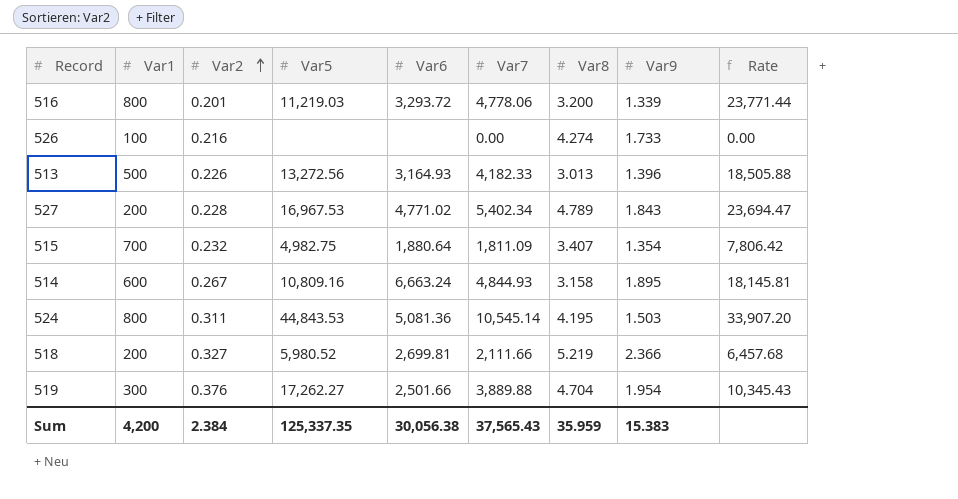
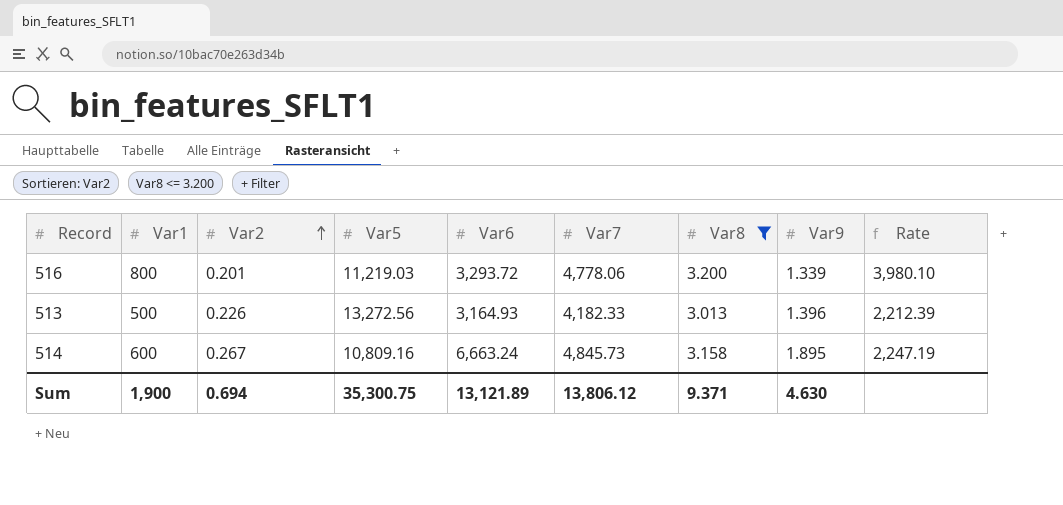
filter: none -> Var8 <= 3.200
column Rate | formula: [Var7] / [Var2] -> [Var1] / [Var2]
514 | Var7: 4,844.93 -> 4,845.73
Sum | Var1: 4,200 -> 1,900
Sum | Var2: 2.384 -> 0.694
Sum | Var5: 125,337.35 -> 35,300.75
Sum | Var6: 30,056.38 -> 13,121.89
Sum | Var7: 37,565.43 -> 13,806.12
Sum | Var8: 35.959 -> 9.371
Sum | Var9: 15.383 -> 4.630

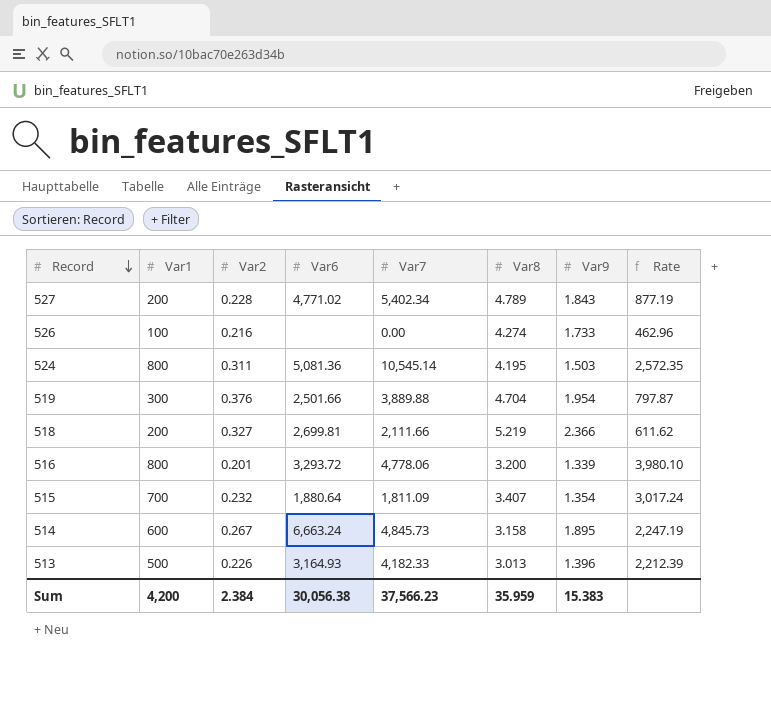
filter: Var8 <= 3.200 -> none
row order: Var2 ascending -> Record descending
column Var5 | position: 4 -> none
Sum | Var1: 1,900 -> 4,200
Sum | Var2: 0.694 -> 2.384
Sum | Var6: 13,121.89 -> 30,056.38
Sum | Var7: 13,806.12 -> 37,566.23
Sum | Var8: 9.371 -> 35.959
Sum | Var9: 4.630 -> 15.383

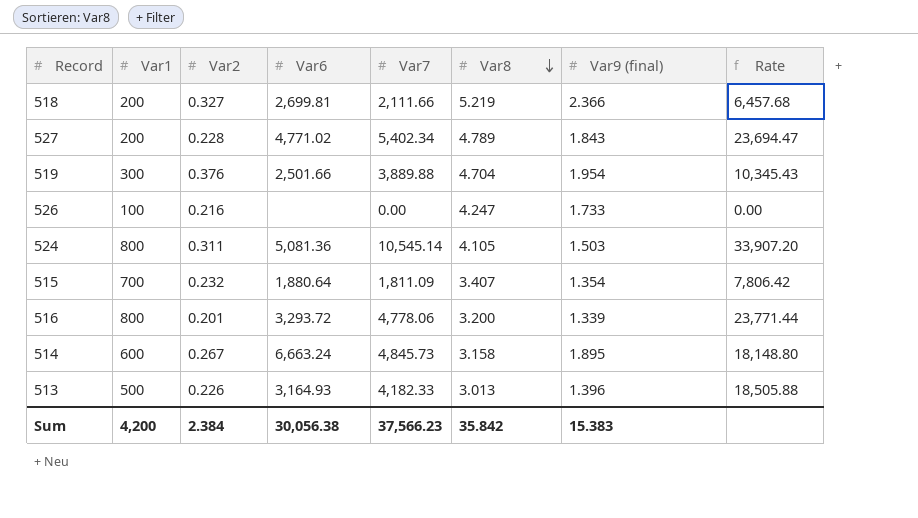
row order: Record descending -> Var8 descending
column name: Var9 -> Var9 (final)
column Rate | formula: [Var1] / [Var2] -> [Var7] / [Var2]
526 | Var8: 4.274 -> 4.247
524 | Var8: 4.195 -> 4.105
Sum | Var8: 35.959 -> 35.842

